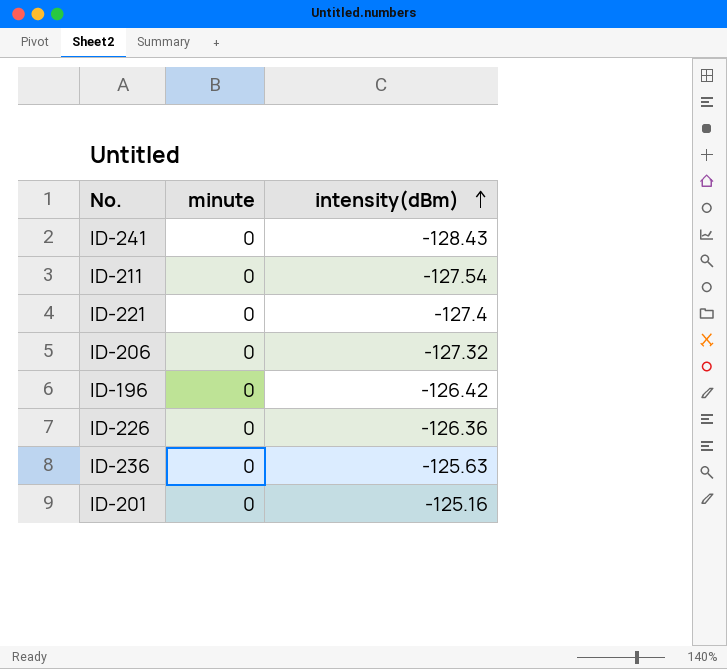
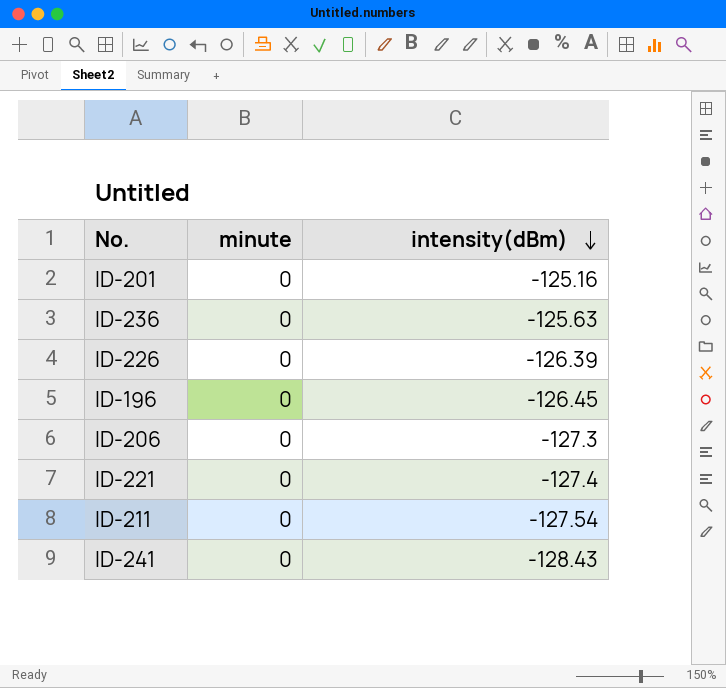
row order: intensity(dBm) ascending -> intensity(dBm) descending
ID-226 | intensity(dBm): -126.36 -> -126.39
ID-196 | intensity(dBm): -126.42 -> -126.45
ID-206 | intensity(dBm): -127.32 -> -127.3

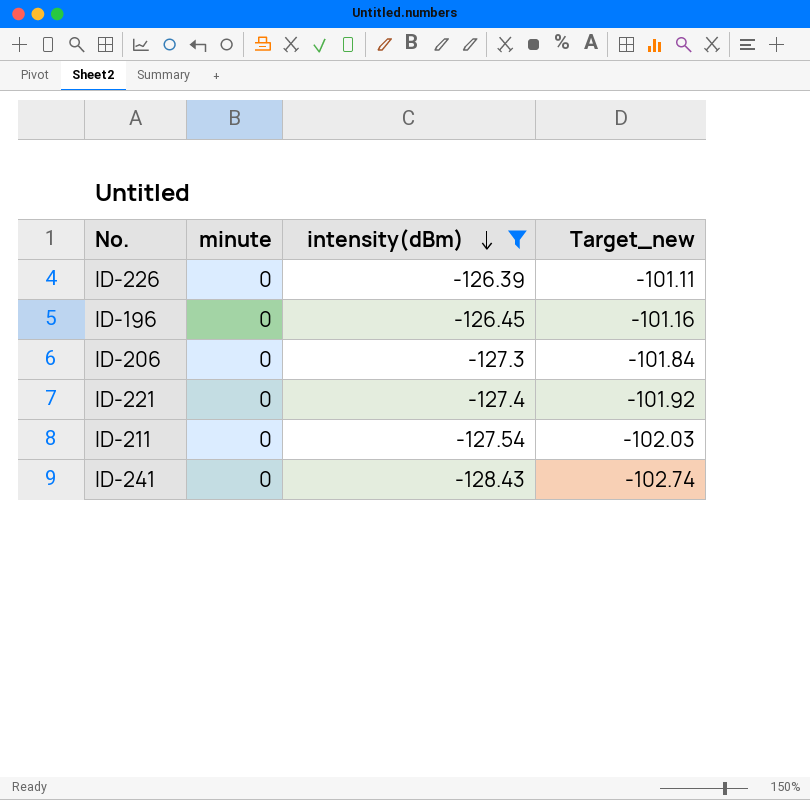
filter: none -> intensity(dBm) <= -126.39
column Target_new | formula: none -> [intensity(dBm)] * 0.8

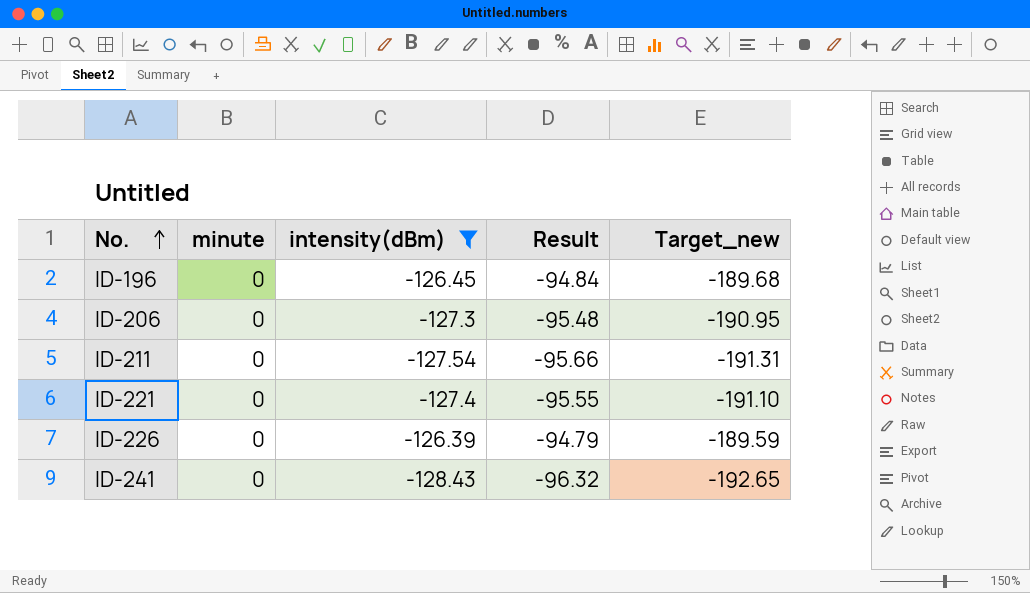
row order: intensity(dBm) descending -> No. ascending
column Result | formula: none -> [intensity(dBm)] * 0.75
column Target_new | formula: [intensity(dBm)] * 0.8 -> [intensity(dBm)] * 1.5

